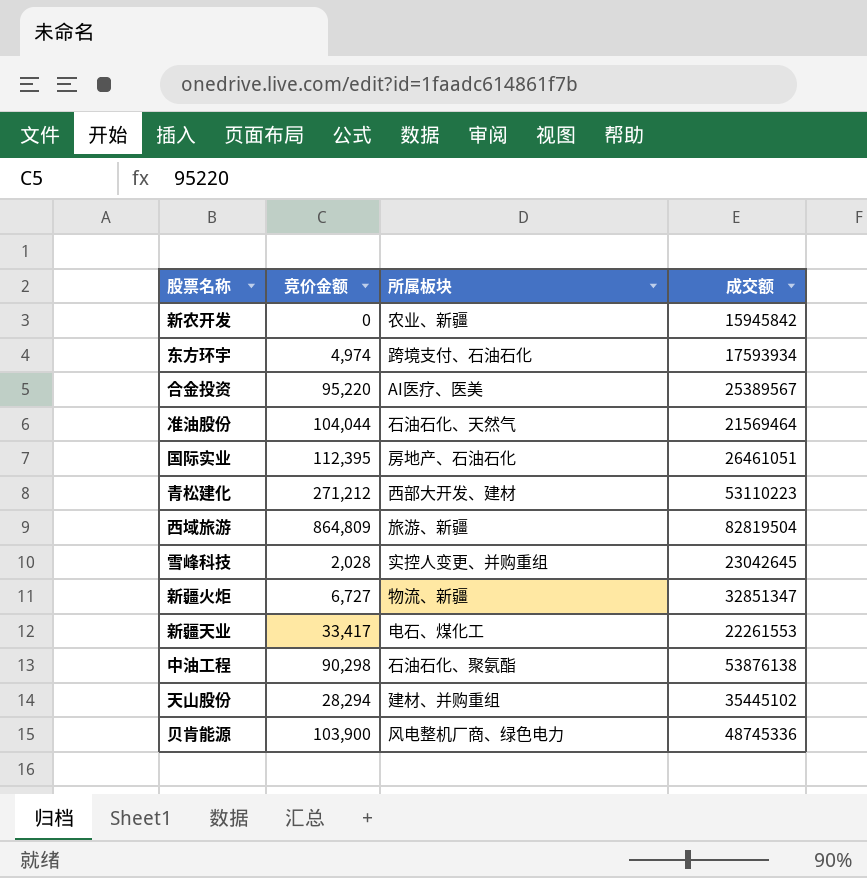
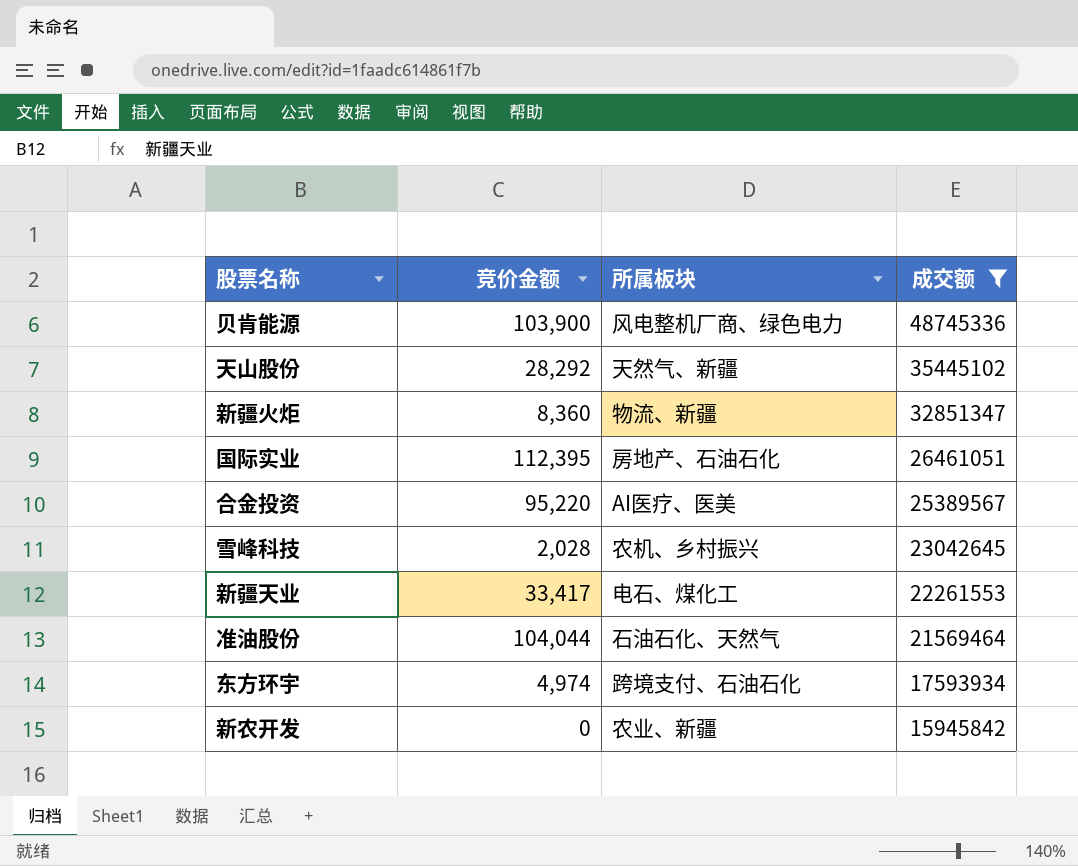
filter: none -> 成交额 <= 48745336
row order: none -> 成交额 descending
天山股份 | 竞价金额: 28,294 -> 28,292
天山股份 | 所属板块: 建材、并购重组 -> 天然气、新疆
新疆火炬 | 竞价金额: 6,727 -> 8,360
雪峰科技 | 所属板块: 实控人变更、并购重组 -> 农机、乡村振兴

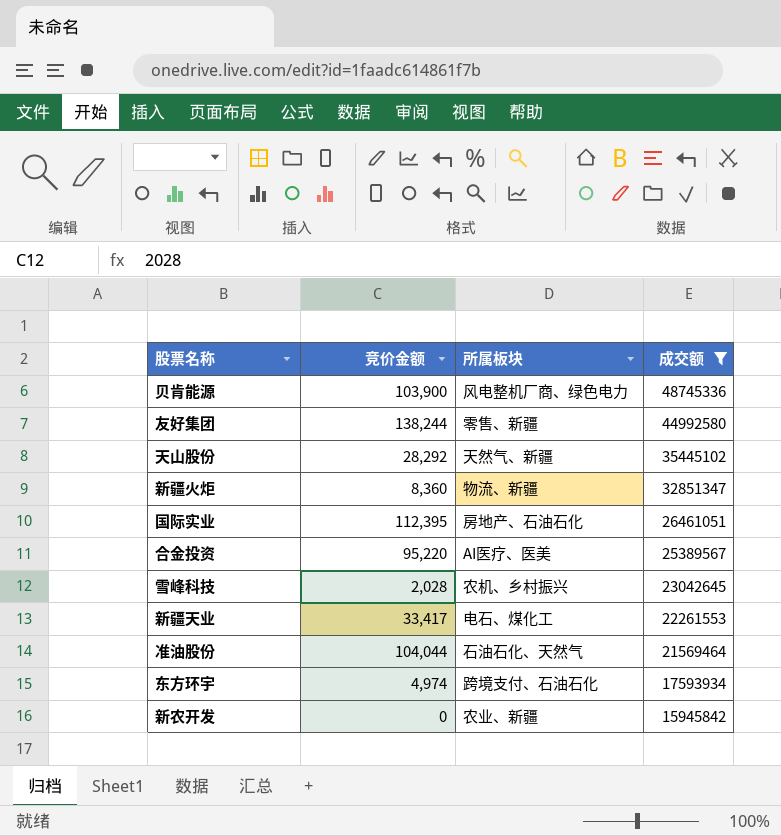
row 友好集团: none -> 138,244 | 零售、新疆 | 44992580

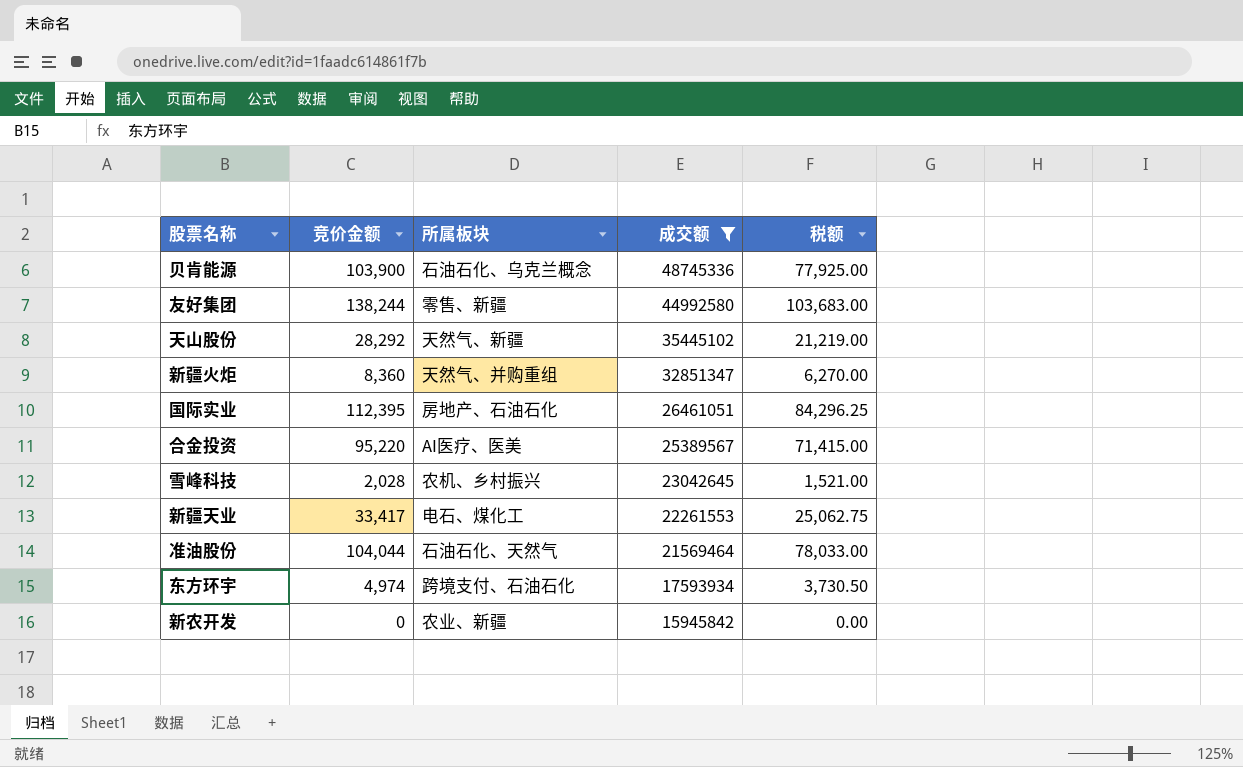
column 税额 | formula: none -> [竞价金额] * 0.75
贝肯能源 | 所属板块: 风电整机厂商、绿色电力 -> 石油石化、乌克兰概念
新疆火炬 | 所属板块: 物流、新疆 -> 天然气、并购重组

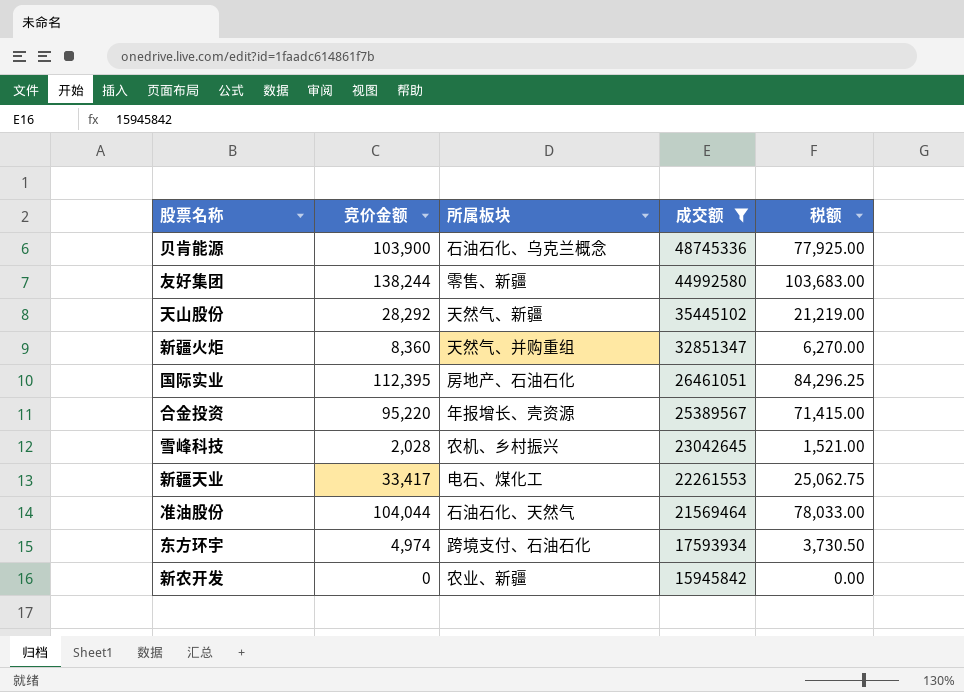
合金投资 | 所属板块: AI医疗、医美 -> 年报增长、壳资源

